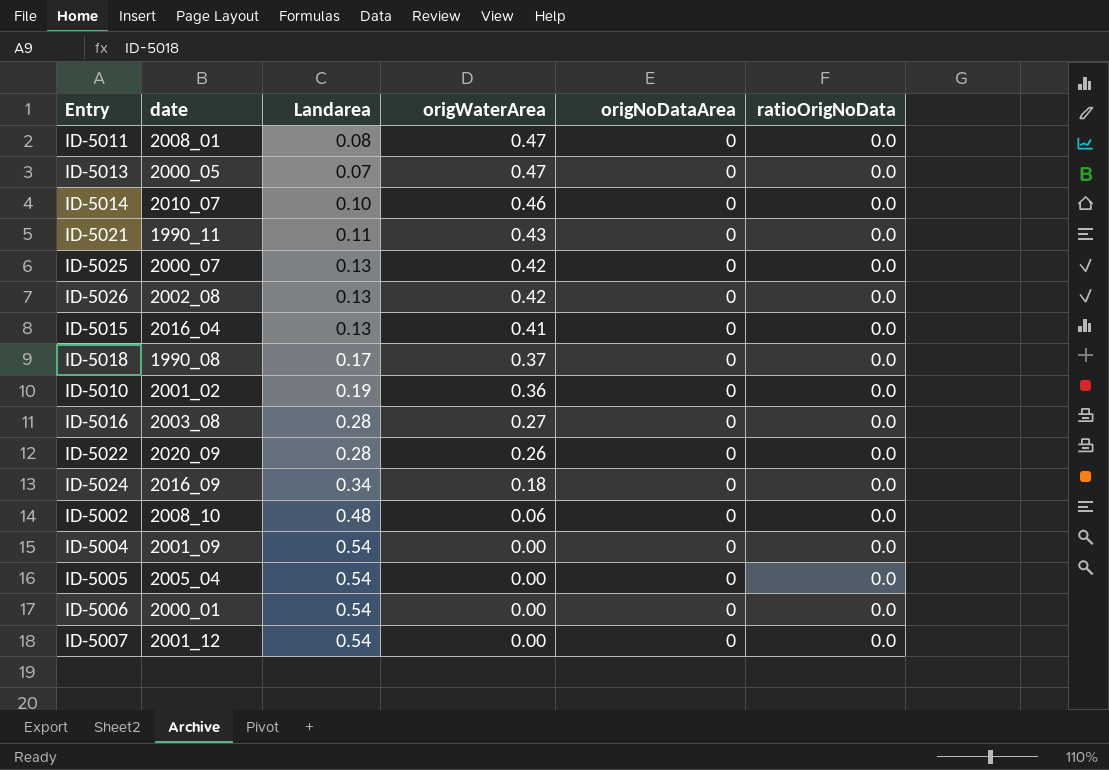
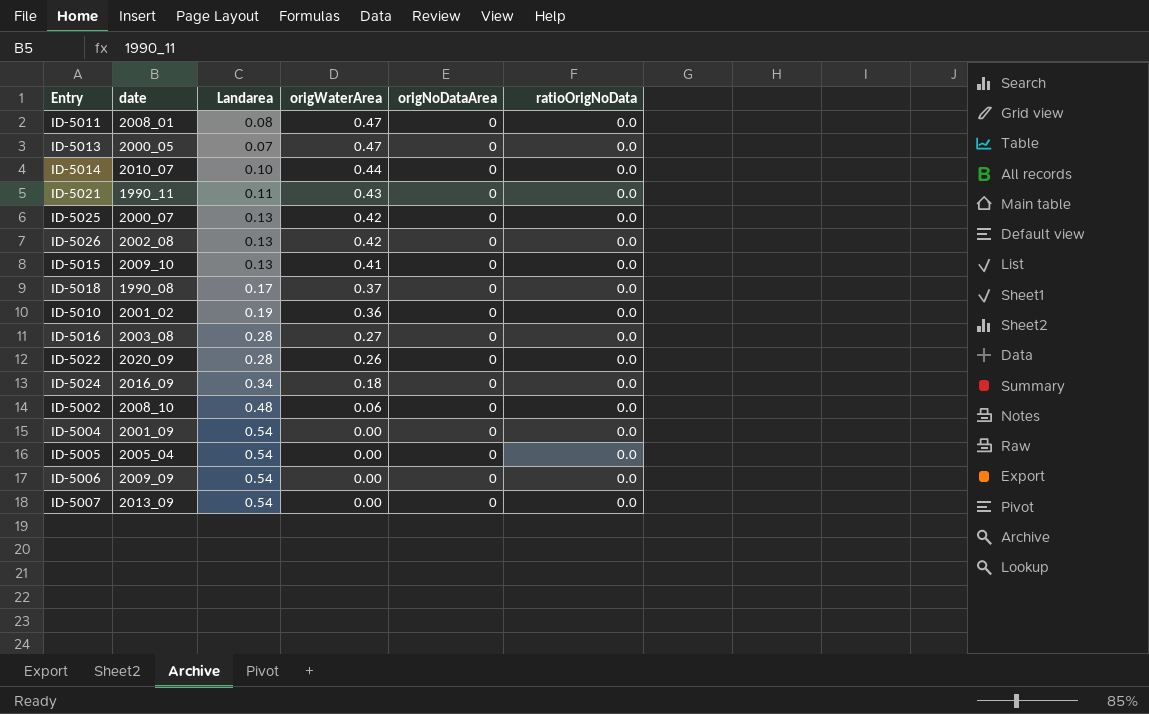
ID-5014 | origWaterArea: 0.46 -> 0.44
ID-5015 | date: 2016_04 -> 2009_10
ID-5006 | date: 2000_01 -> 2009_09
ID-5007 | date: 2001_12 -> 2013_09

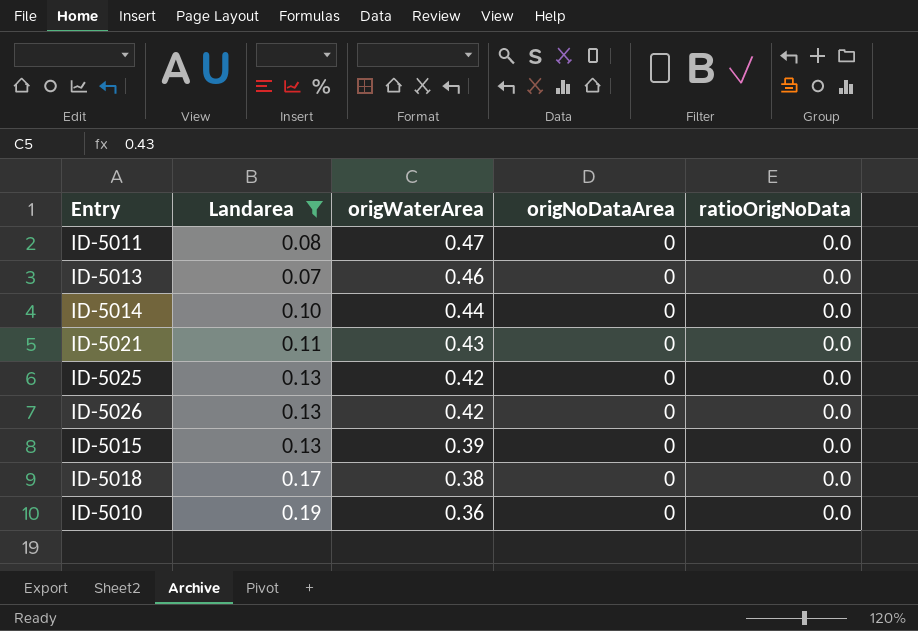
filter: none -> Landarea <= 0.19
column date | position: 2 -> none
ID-5013 | origWaterArea: 0.47 -> 0.46
ID-5015 | origWaterArea: 0.41 -> 0.39
ID-5018 | origWaterArea: 0.37 -> 0.38

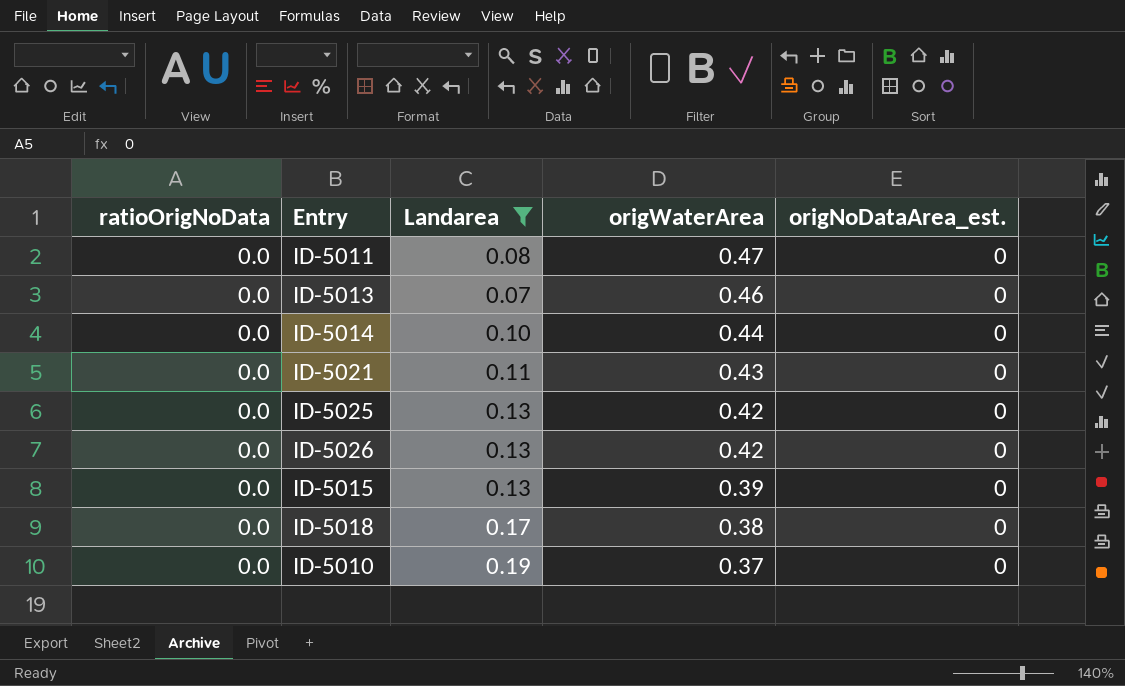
column ratioOrigNoData | position: 5 -> 1
column name: origNoDataArea -> origNoDataArea_est.
ID-5010 | origWaterArea: 0.36 -> 0.37

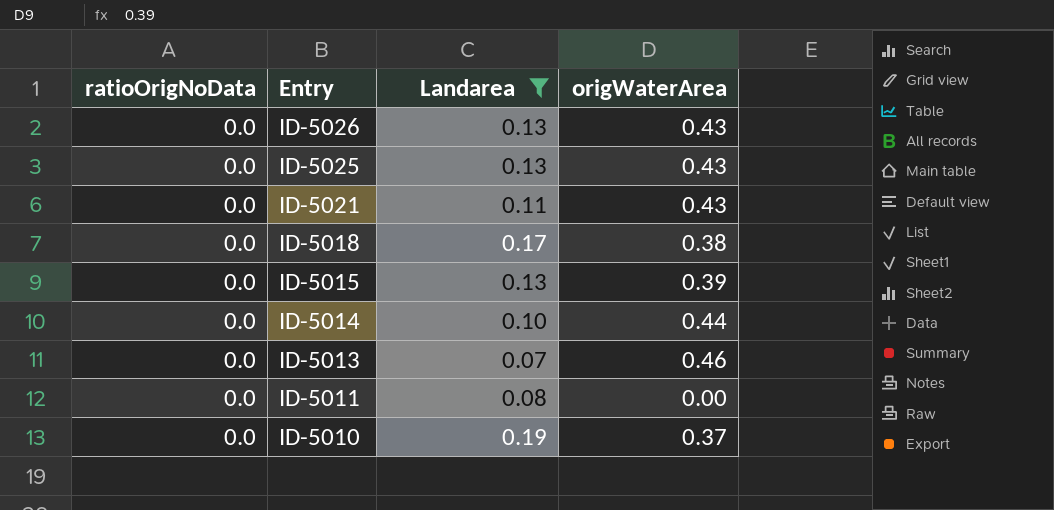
row order: origWaterArea descending -> Entry descending
column origNoDataArea_est. | position: 5 -> none
ID-5026 | origWaterArea: 0.42 -> 0.43
ID-5025 | origWaterArea: 0.42 -> 0.43
ID-5011 | origWaterArea: 0.47 -> 0.00

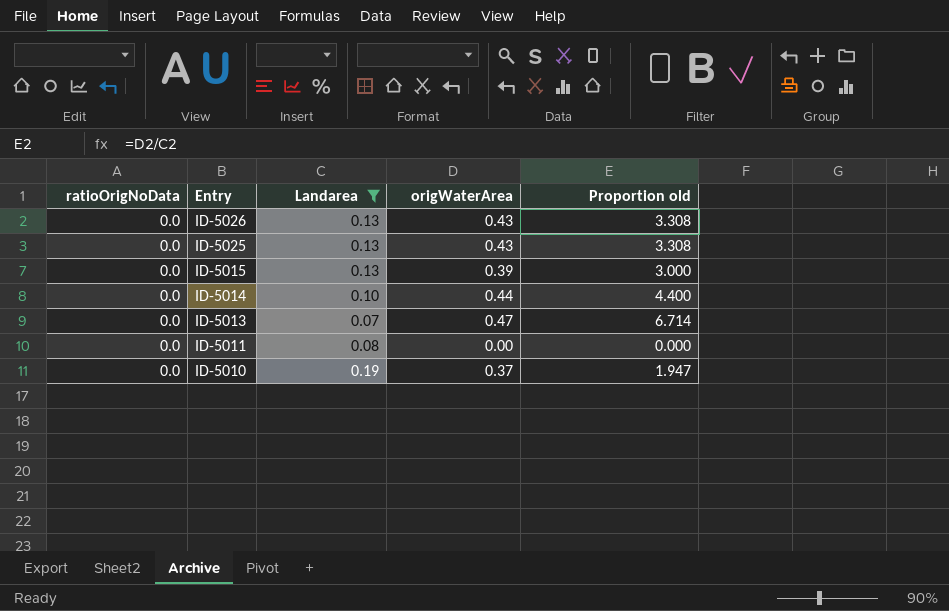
column Proportion old | formula: none -> [origWaterArea] / [Landarea]
row ID-5021: 0.0 | 0.11 | 0.43 -> none
row ID-5018: 0.0 | 0.17 | 0.38 -> none
ID-5013 | origWaterArea: 0.46 -> 0.47

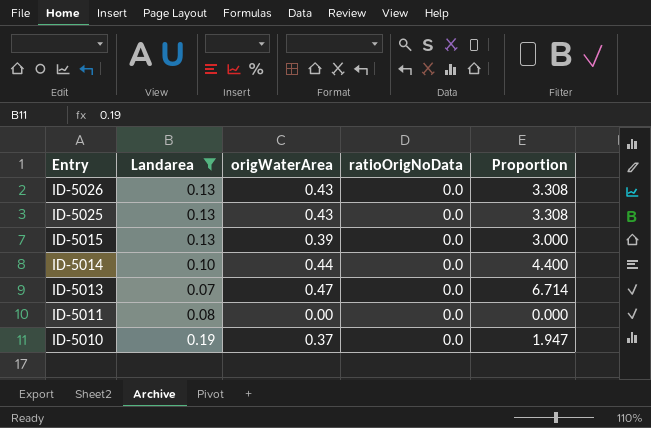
column ratioOrigNoData | position: 1 -> 4
column name: Proportion old -> Proportion

